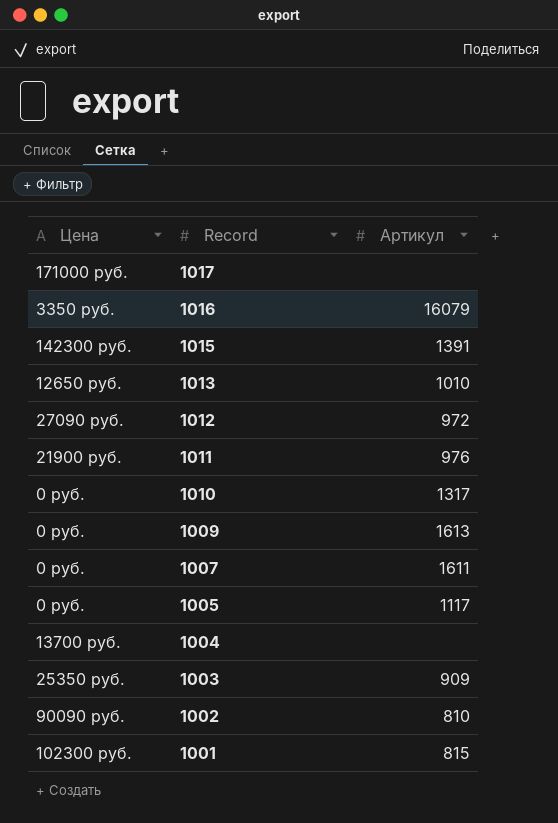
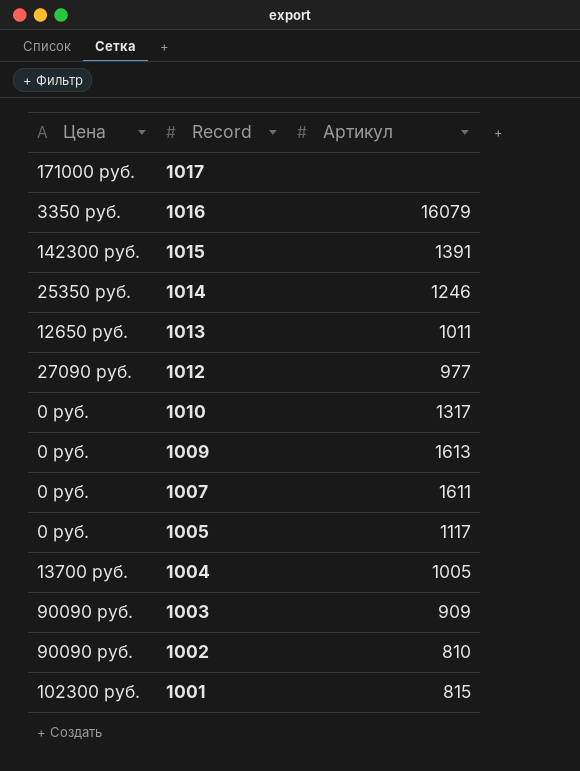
row 1011: 21900 руб. | 976 -> none
row 1014: none -> 25350 руб. | 1246
1013 | Артикул: 1010 -> 1011
1012 | Артикул: 972 -> 977
1004 | Артикул: none -> 1005
1003 | Цена: 25350 руб. -> 90090 руб.

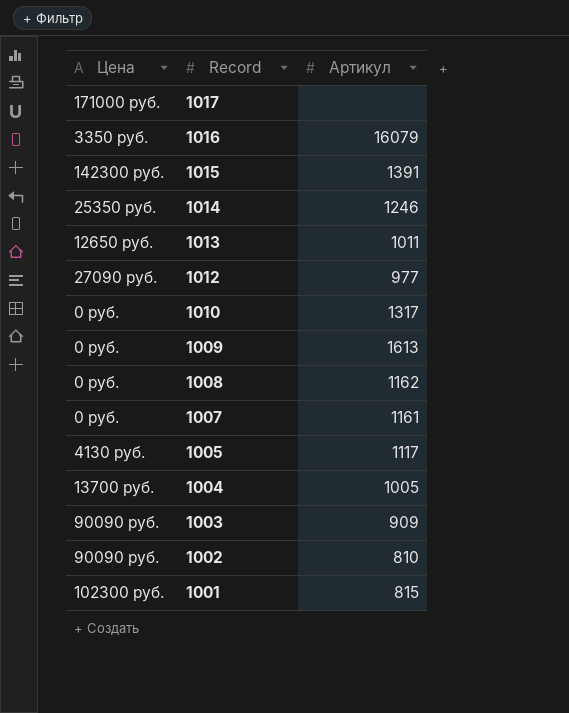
row 1008: none -> 0 руб. | 1162
1007 | Артикул: 1611 -> 1161
1005 | Цена: 0 руб. -> 4130 руб.

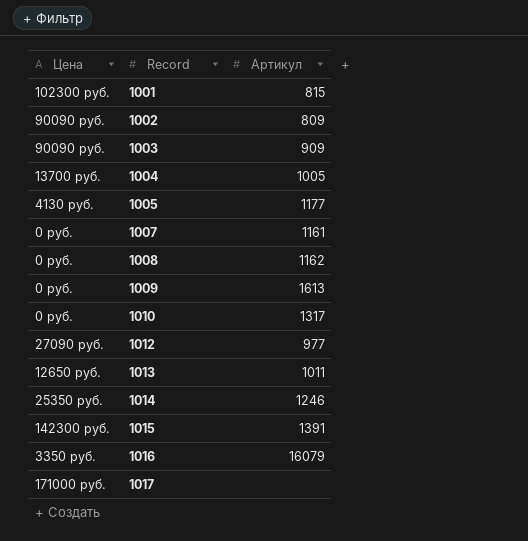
row order: Record descending -> Record ascending
1002 | Артикул: 810 -> 809
1005 | Артикул: 1117 -> 1177

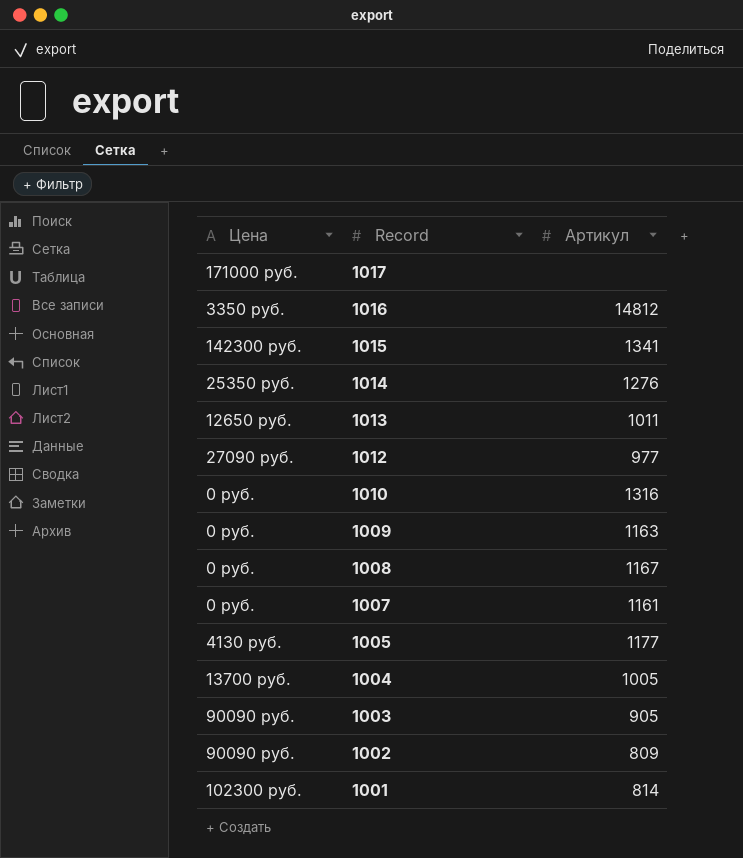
row order: Record ascending -> Record descending
1016 | Артикул: 16079 -> 14812
1015 | Артикул: 1391 -> 1341
1014 | Артикул: 1246 -> 1276
1010 | Артикул: 1317 -> 1316
1009 | Артикул: 1613 -> 1163
1008 | Артикул: 1162 -> 1167
1003 | Артикул: 909 -> 905
1001 | Артикул: 815 -> 814

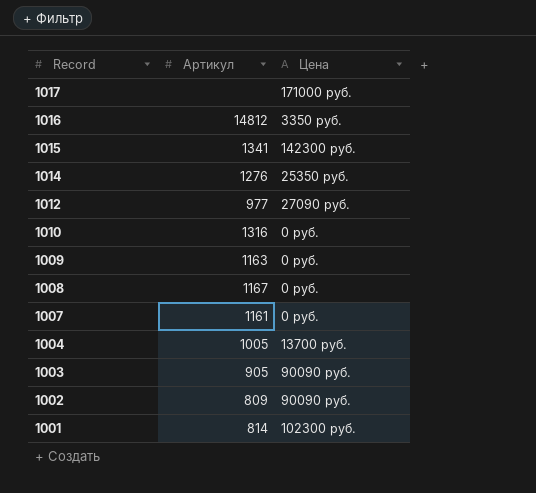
column Цена | position: 1 -> 3
row 1013: 12650 руб. | 1011 -> none
row 1005: 4130 руб. | 1177 -> none

